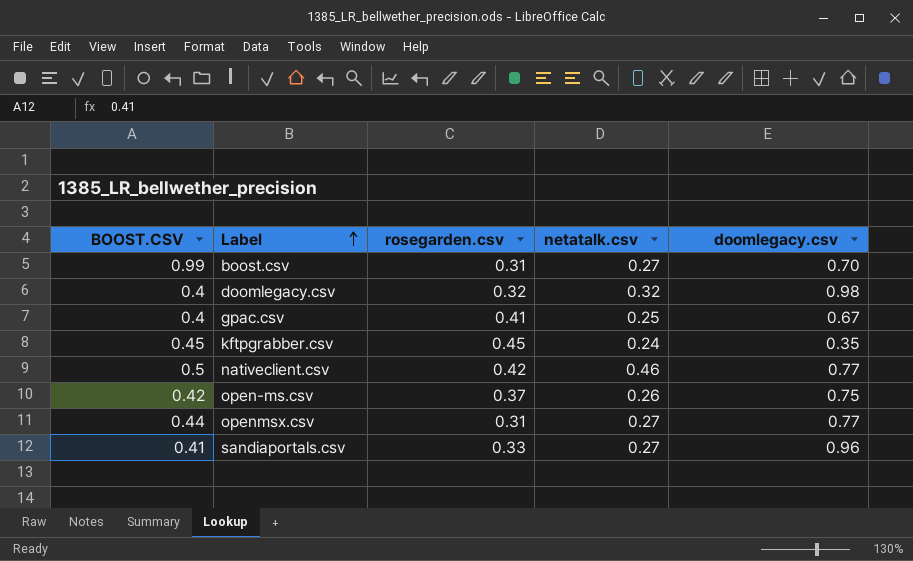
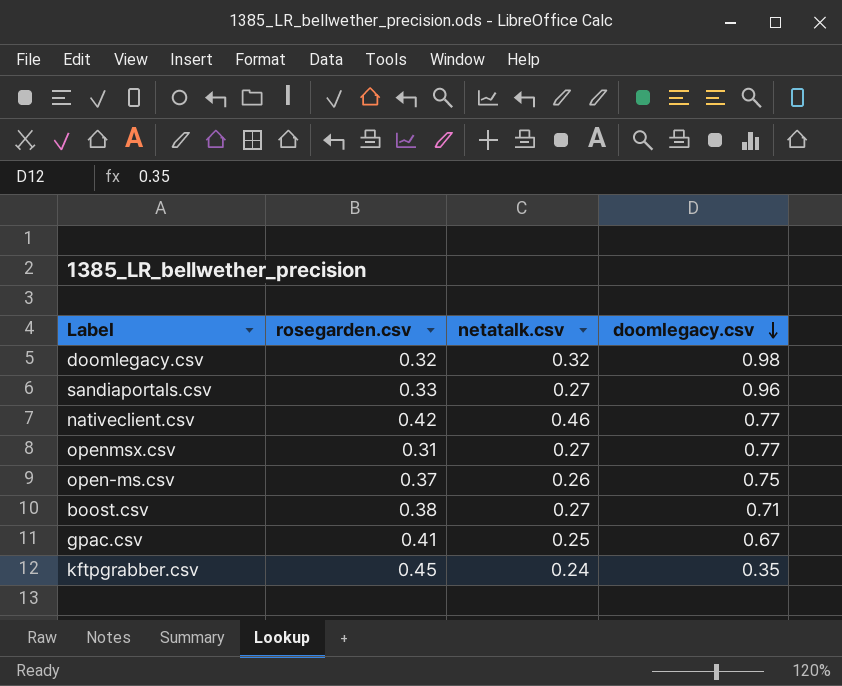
row order: Label ascending -> doomlegacy.csv descending
column BOOST.CSV | position: 1 -> none
boost.csv | rosegarden.csv: 0.31 -> 0.38
boost.csv | doomlegacy.csv: 0.70 -> 0.71

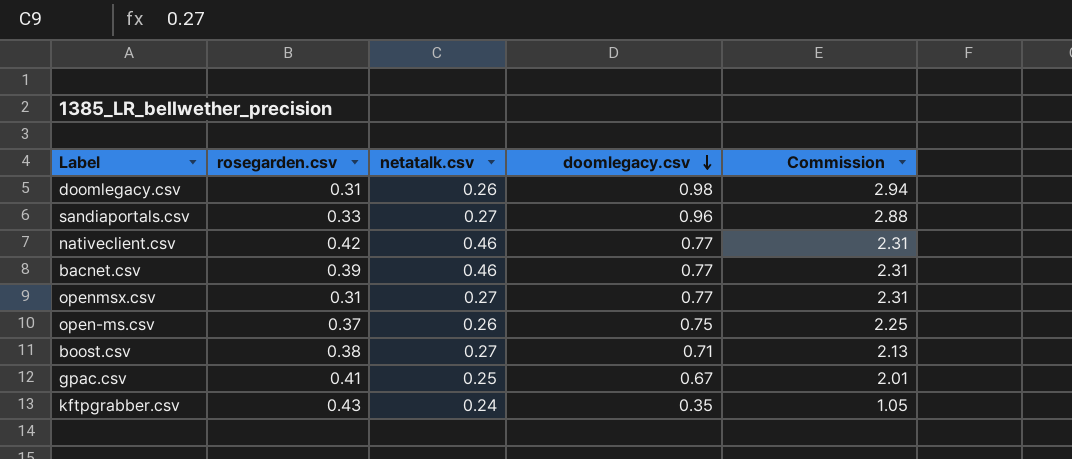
column Commission | formula: none -> [doomlegacy.csv] * 3
doomlegacy.csv | rosegarden.csv: 0.32 -> 0.31
doomlegacy.csv | netatalk.csv: 0.32 -> 0.26
row bacnet.csv: none -> 0.39 | 0.46 | 0.77 | 2.31
kftpgrabber.csv | rosegarden.csv: 0.45 -> 0.43

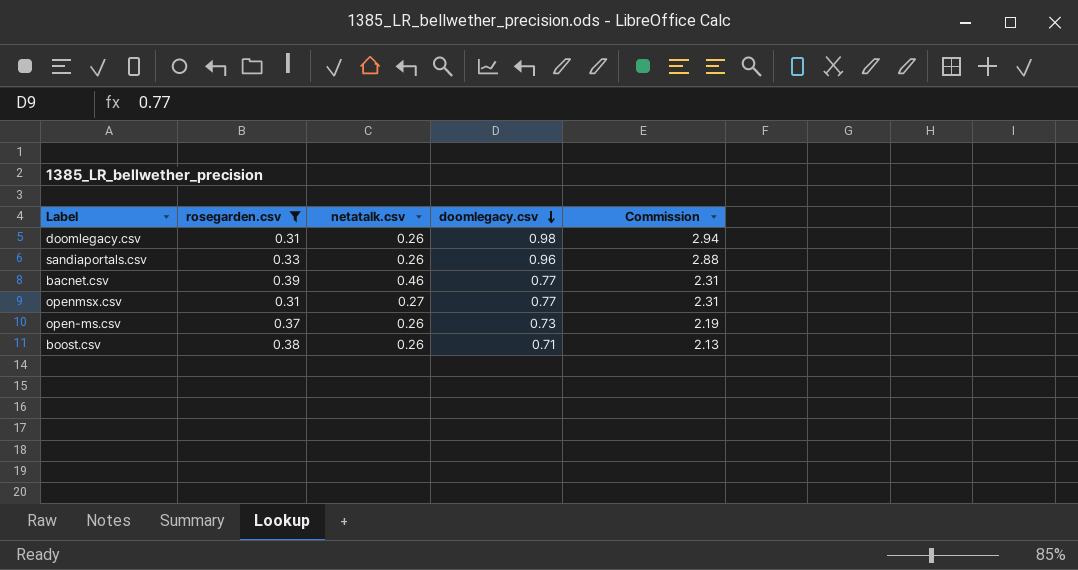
filter: none -> rosegarden.csv <= 0.39
sandiaportals.csv | netatalk.csv: 0.27 -> 0.26
open-ms.csv | doomlegacy.csv: 0.75 -> 0.73
open-ms.csv | Commission: 2.25 -> 2.19
boost.csv | netatalk.csv: 0.27 -> 0.26

